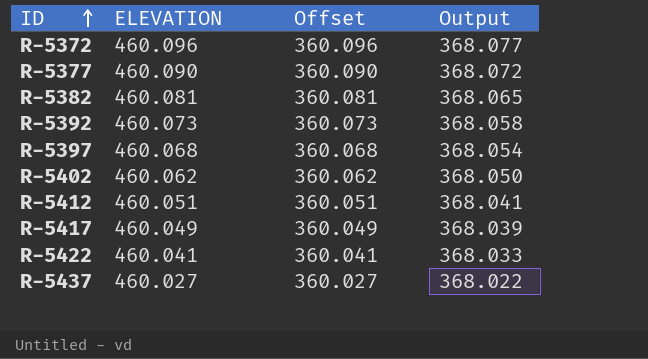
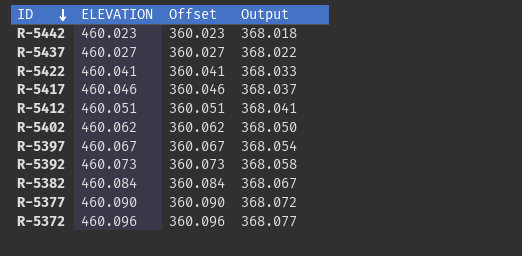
row order: ID ascending -> ID descending
row R-5442: none -> 460.023 | 360.023 | 368.018
R-5417 | ELEVATION: 460.049 -> 460.046
R-5417 | Offset: 360.049 -> 360.046
R-5417 | Output: 368.039 -> 368.037
R-5397 | ELEVATION: 460.068 -> 460.067
R-5397 | Offset: 360.068 -> 360.067
R-5382 | ELEVATION: 460.081 -> 460.084
R-5382 | Offset: 360.081 -> 360.084
R-5382 | Output: 368.065 -> 368.067

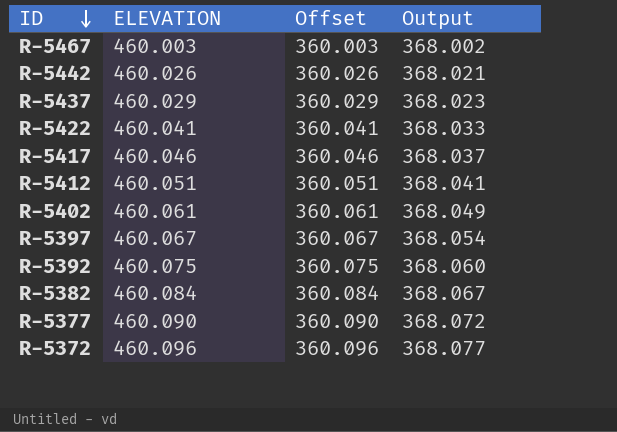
row R-5467: none -> 460.003 | 360.003 | 368.002
R-5442 | ELEVATION: 460.023 -> 460.026
R-5442 | Offset: 360.023 -> 360.026
R-5442 | Output: 368.018 -> 368.021
R-5437 | ELEVATION: 460.027 -> 460.029
R-5437 | Offset: 360.027 -> 360.029
R-5437 | Output: 368.022 -> 368.023
R-5402 | ELEVATION: 460.062 -> 460.061
R-5402 | Offset: 360.062 -> 360.061
R-5402 | Output: 368.050 -> 368.049
R-5392 | ELEVATION: 460.073 -> 460.075
R-5392 | Offset: 360.073 -> 360.075
R-5392 | Output: 368.058 -> 368.060

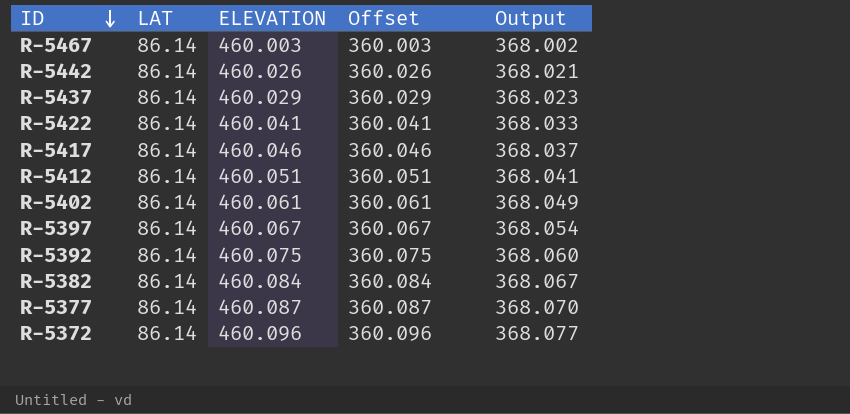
column LAT | position: none -> 2
R-5377 | ELEVATION: 460.090 -> 460.087
R-5377 | Offset: 360.090 -> 360.087
R-5377 | Output: 368.072 -> 368.070

